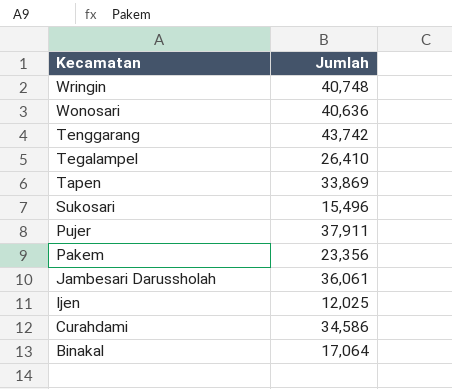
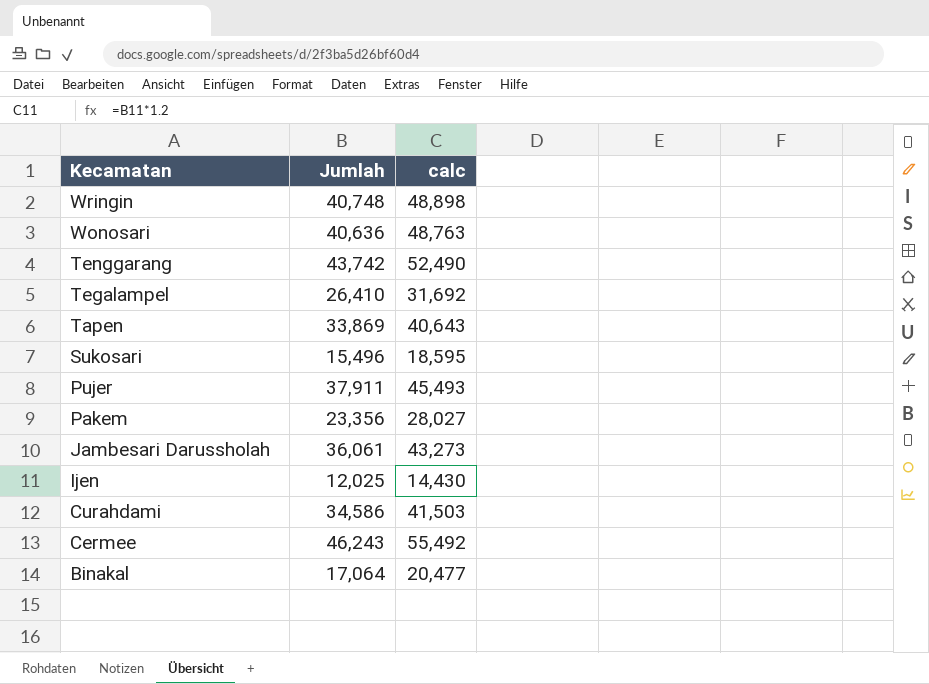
column calc | formula: none -> [Jumlah] * 1.2
row Cermee: none -> 46,243 | 55,492

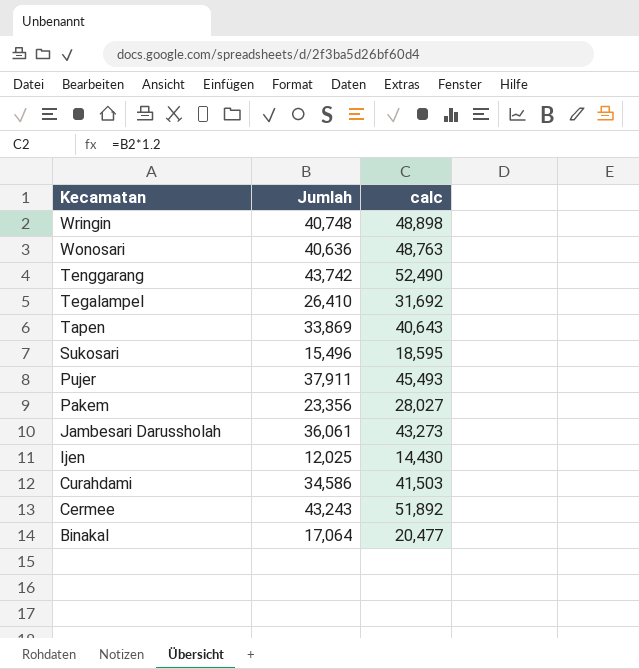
Cermee | Jumlah: 46,243 -> 43,243
Cermee | calc: 55,492 -> 51,892

